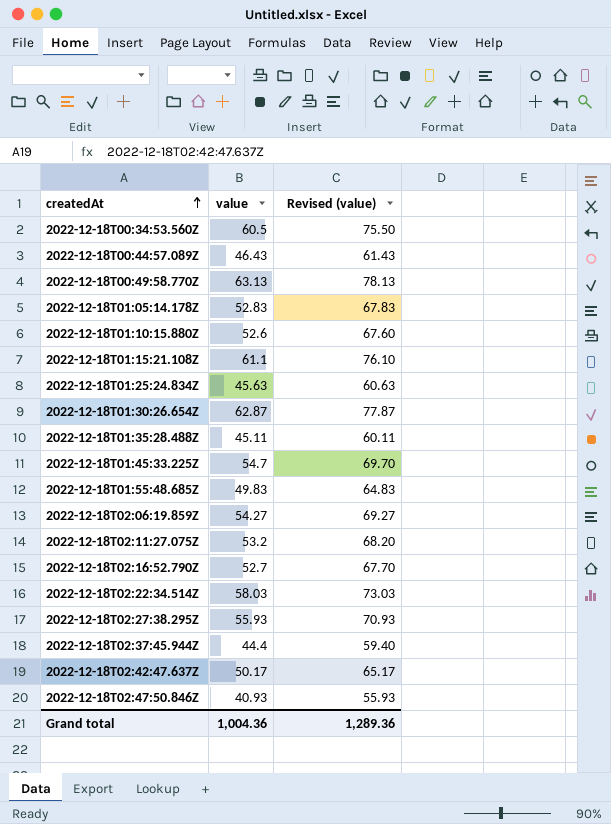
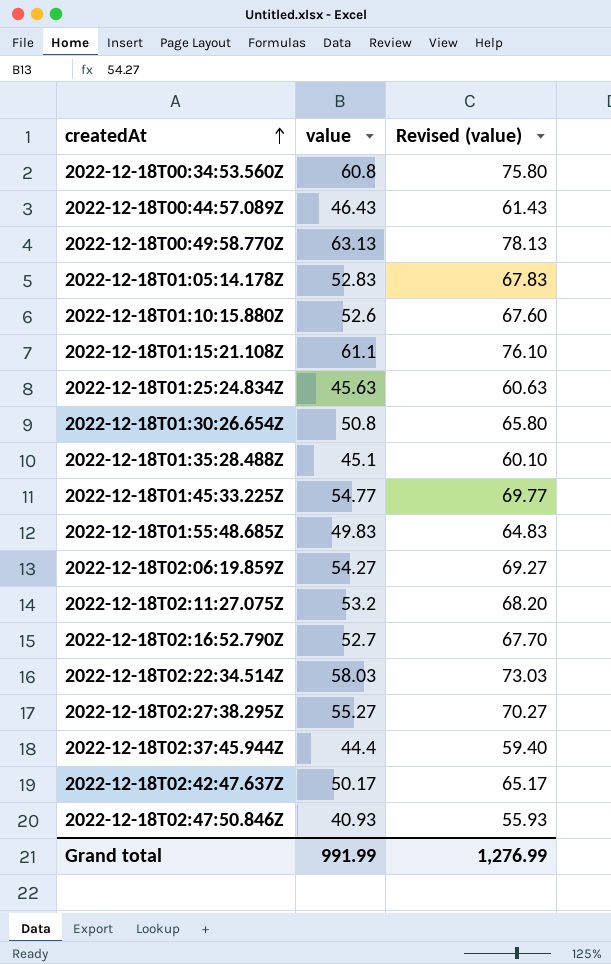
2022-12-18T00:34:53.560Z | value: 60.5 -> 60.8
2022-12-18T00:34:53.560Z | Revised (value): 75.50 -> 75.80
2022-12-18T01:30:26.654Z | value: 62.87 -> 50.8
2022-12-18T01:30:26.654Z | Revised (value): 77.87 -> 65.80
2022-12-18T01:35:28.488Z | value: 45.11 -> 45.1
2022-12-18T01:35:28.488Z | Revised (value): 60.11 -> 60.10
2022-12-18T01:45:33.225Z | value: 54.7 -> 54.77
2022-12-18T01:45:33.225Z | Revised (value): 69.70 -> 69.77
2022-12-18T02:27:38.295Z | value: 55.93 -> 55.27
2022-12-18T02:27:38.295Z | Revised (value): 70.93 -> 70.27
Grand total | value: 1,004.36 -> 991.99
Grand total | Revised (value): 1,289.36 -> 1,276.99

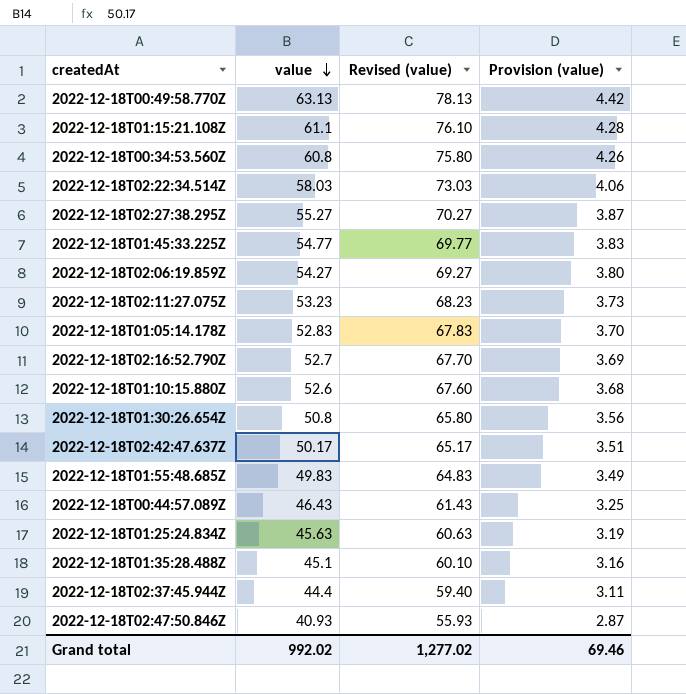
row order: createdAt ascending -> value descending
column Provision (value) | formula: none -> [value] * 0.07
2022-12-18T02:11:27.075Z | value: 53.2 -> 53.23
2022-12-18T02:11:27.075Z | Revised (value): 68.20 -> 68.23
Grand total | value: 991.99 -> 992.02
Grand total | Revised (value): 1,276.99 -> 1,277.02

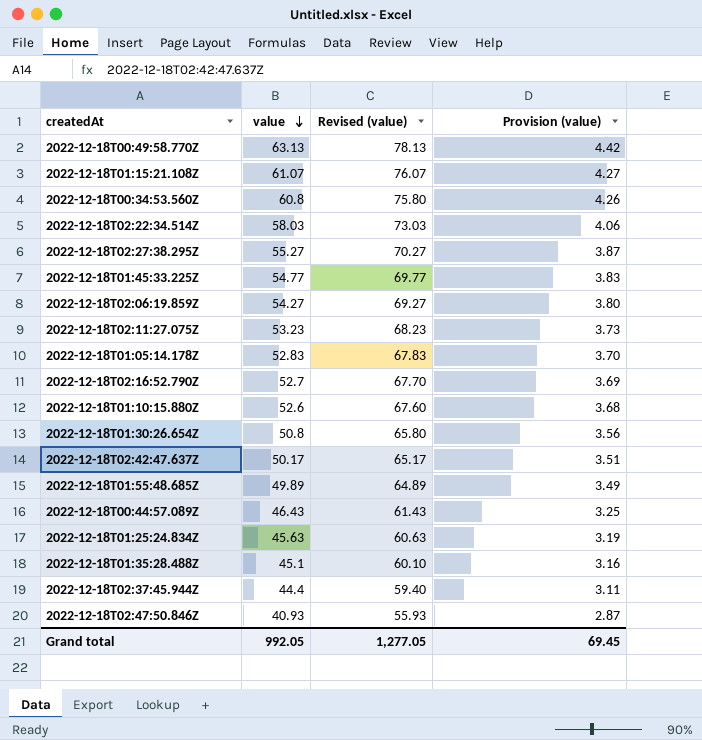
2022-12-18T01:15:21.108Z | value: 61.1 -> 61.07
2022-12-18T01:15:21.108Z | Revised (value): 76.10 -> 76.07
2022-12-18T01:15:21.108Z | Provision (value): 4.28 -> 4.27
2022-12-18T01:55:48.685Z | value: 49.83 -> 49.89
2022-12-18T01:55:48.685Z | Revised (value): 64.83 -> 64.89
Grand total | value: 992.02 -> 992.05
Grand total | Revised (value): 1,277.02 -> 1,277.05
Grand total | Provision (value): 69.46 -> 69.45

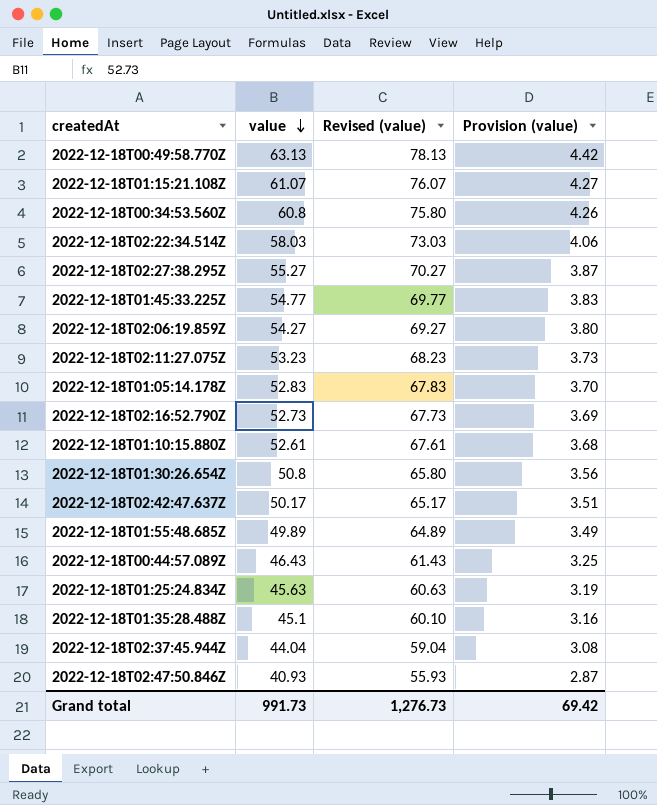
2022-12-18T02:16:52.790Z | value: 52.7 -> 52.73
2022-12-18T02:16:52.790Z | Revised (value): 67.70 -> 67.73
2022-12-18T01:10:15.880Z | value: 52.6 -> 52.61
2022-12-18T01:10:15.880Z | Revised (value): 67.60 -> 67.61
2022-12-18T02:37:45.944Z | value: 44.4 -> 44.04
2022-12-18T02:37:45.944Z | Revised (value): 59.40 -> 59.04
2022-12-18T02:37:45.944Z | Provision (value): 3.11 -> 3.08
Grand total | value: 992.05 -> 991.73
Grand total | Revised (value): 1,277.05 -> 1,276.73
Grand total | Provision (value): 69.45 -> 69.42

